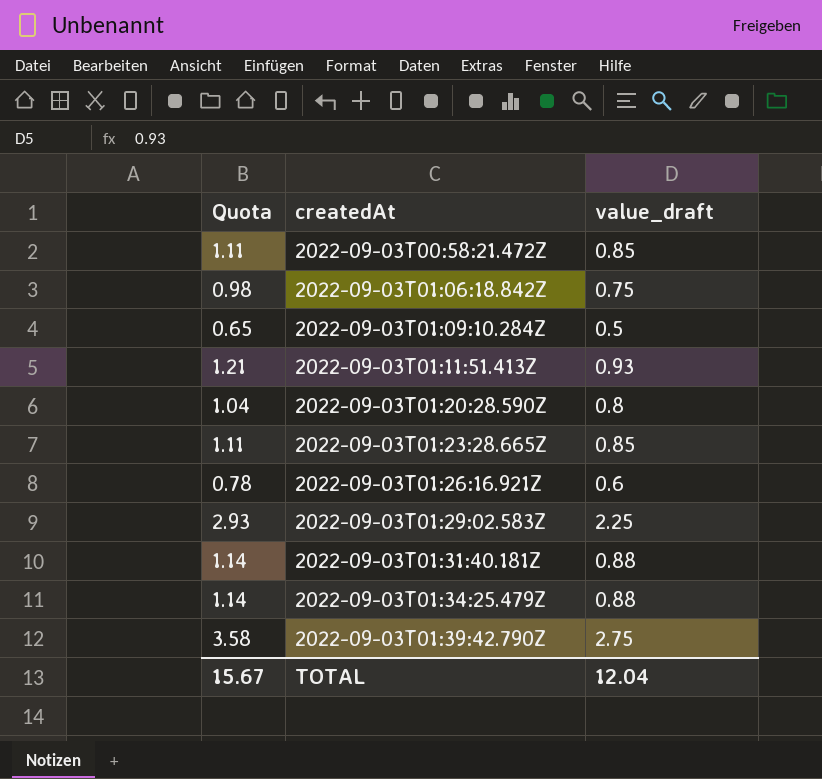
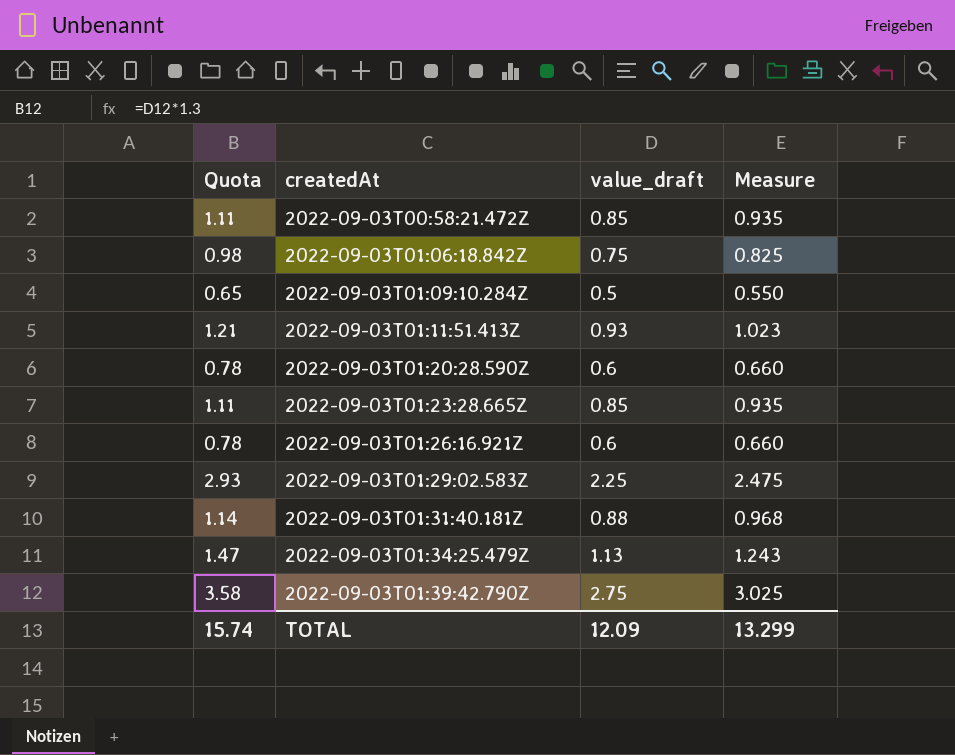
column Measure | formula: none -> [value_draft] * 1.1
2022-09-03T01:20:28.590Z | Quota: 1.04 -> 0.78
2022-09-03T01:20:28.590Z | value_draft: 0.8 -> 0.6
2022-09-03T01:34:25.479Z | Quota: 1.14 -> 1.47
2022-09-03T01:34:25.479Z | value_draft: 0.88 -> 1.13
TOTAL | Quota: 15.67 -> 15.74
TOTAL | value_draft: 12.04 -> 12.09

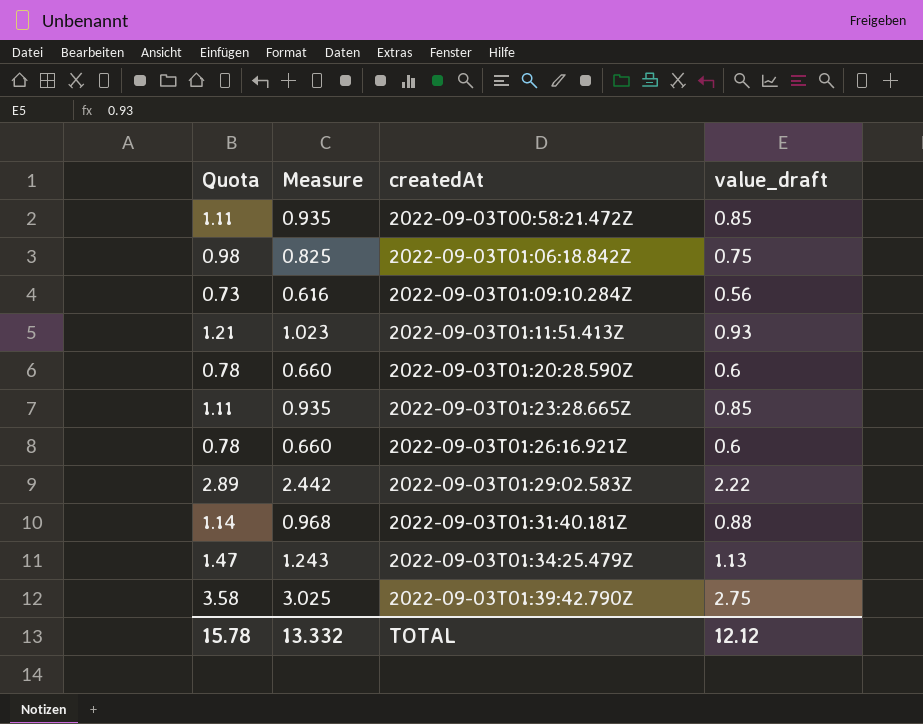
column Measure | position: 4 -> 2
2022-09-03T01:09:10.284Z | Quota: 0.65 -> 0.73
2022-09-03T01:09:10.284Z | Measure: 0.550 -> 0.616
2022-09-03T01:09:10.284Z | value_draft: 0.5 -> 0.56
2022-09-03T01:29:02.583Z | Quota: 2.93 -> 2.89
2022-09-03T01:29:02.583Z | Measure: 2.475 -> 2.442
2022-09-03T01:29:02.583Z | value_draft: 2.25 -> 2.22
TOTAL | Quota: 15.74 -> 15.78
TOTAL | Measure: 13.299 -> 13.332
TOTAL | value_draft: 12.09 -> 12.12

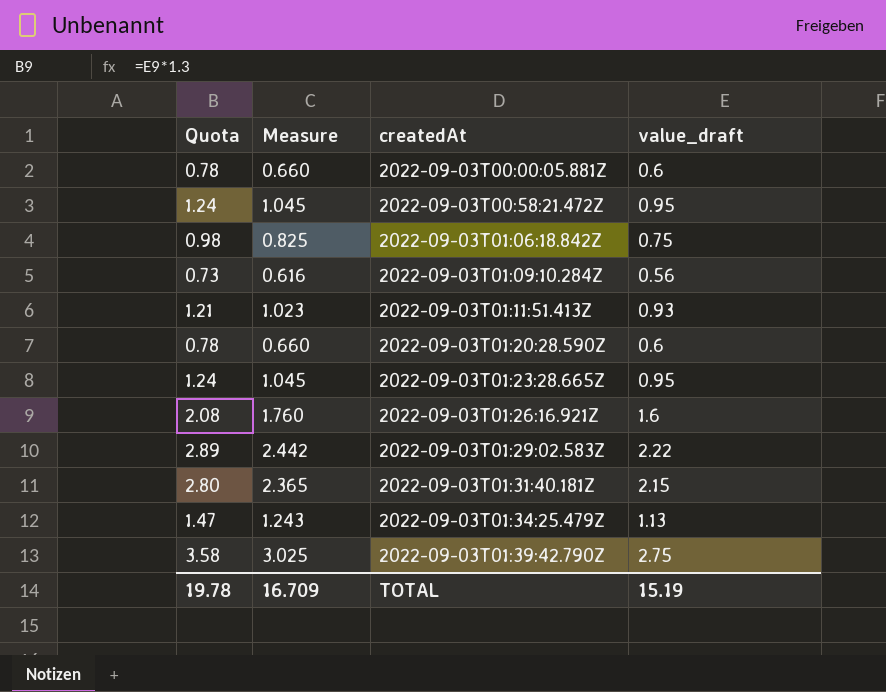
row 2022-09-03T00:00:05.881Z: none -> 0.78 | 0.660 | 0.6
2022-09-03T00:58:21.472Z | Quota: 1.11 -> 1.24
2022-09-03T00:58:21.472Z | Measure: 0.935 -> 1.045
2022-09-03T00:58:21.472Z | value_draft: 0.85 -> 0.95
2022-09-03T01:23:28.665Z | Quota: 1.11 -> 1.24
2022-09-03T01:23:28.665Z | Measure: 0.935 -> 1.045
2022-09-03T01:23:28.665Z | value_draft: 0.85 -> 0.95
2022-09-03T01:26:16.921Z | Quota: 0.78 -> 2.08
2022-09-03T01:26:16.921Z | Measure: 0.660 -> 1.760
2022-09-03T01:26:16.921Z | value_draft: 0.6 -> 1.6
2022-09-03T01:31:40.181Z | Quota: 1.14 -> 2.80
2022-09-03T01:31:40.181Z | Measure: 0.968 -> 2.365
2022-09-03T01:31:40.181Z | value_draft: 0.88 -> 2.15
TOTAL | Quota: 15.78 -> 19.78
TOTAL | Measure: 13.332 -> 16.709
TOTAL | value_draft: 12.12 -> 15.19

